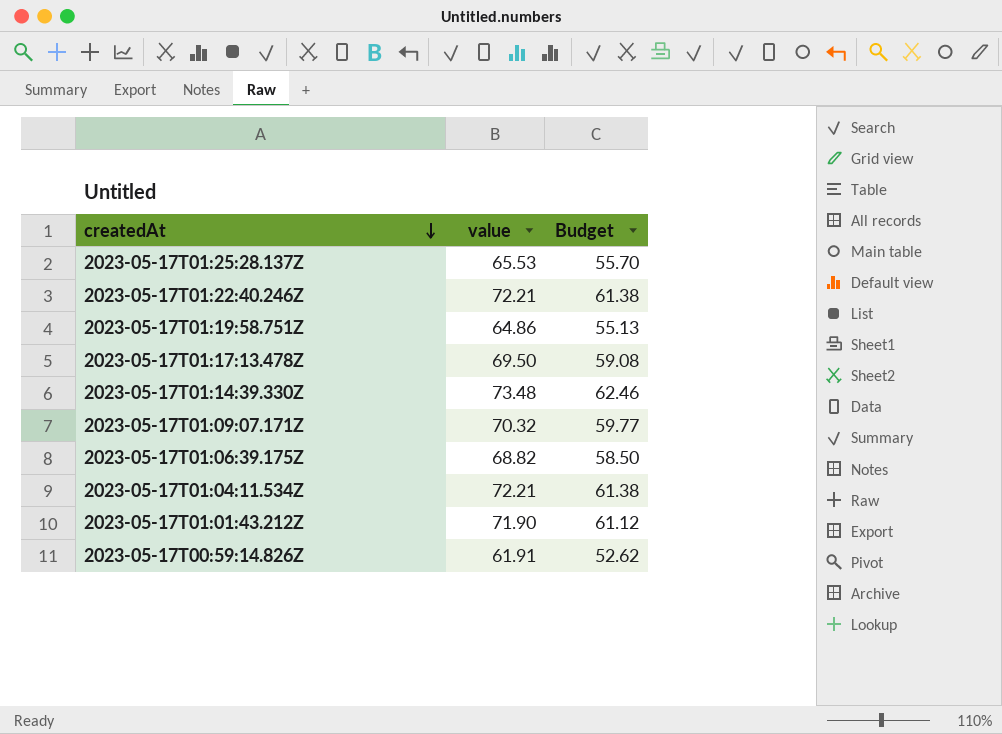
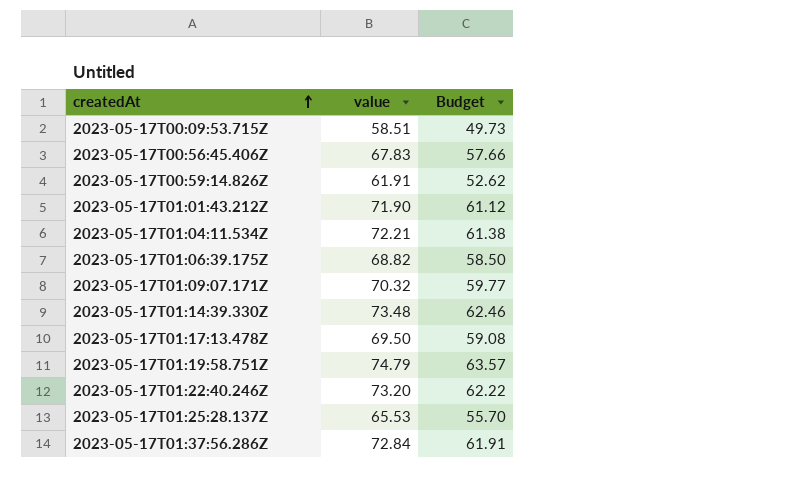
row order: createdAt descending -> createdAt ascending
row 2023-05-17T00:09:53.715Z: none -> 58.51 | 49.73
row 2023-05-17T00:56:45.406Z: none -> 67.83 | 57.66
2023-05-17T01:19:58.751Z | value: 64.86 -> 74.79
2023-05-17T01:19:58.751Z | Budget: 55.13 -> 63.57
2023-05-17T01:22:40.246Z | value: 72.21 -> 73.20
2023-05-17T01:22:40.246Z | Budget: 61.38 -> 62.22
row 2023-05-17T01:37:56.286Z: none -> 72.84 | 61.91

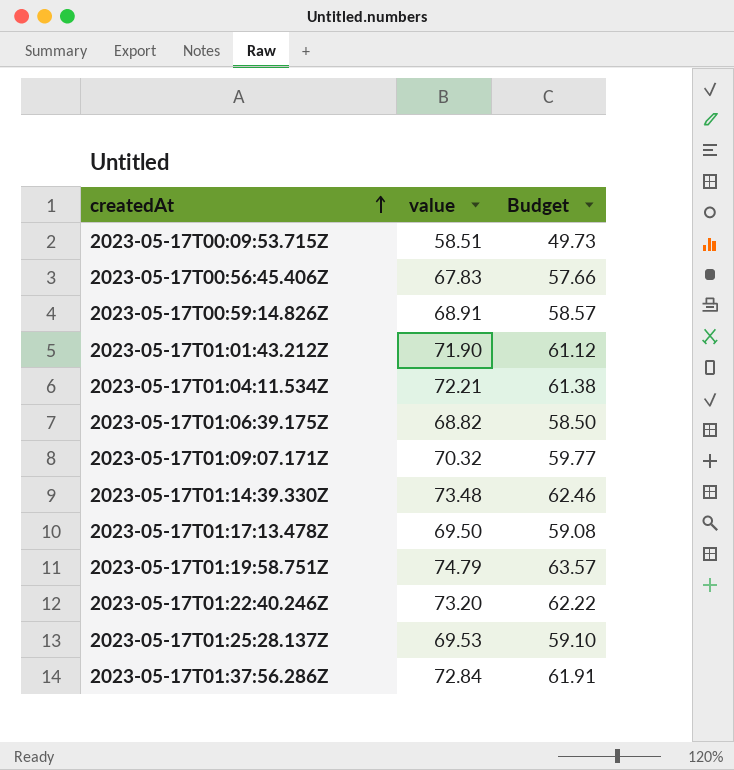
2023-05-17T00:59:14.826Z | value: 61.91 -> 68.91
2023-05-17T00:59:14.826Z | Budget: 52.62 -> 58.57
2023-05-17T01:25:28.137Z | value: 65.53 -> 69.53
2023-05-17T01:25:28.137Z | Budget: 55.70 -> 59.10

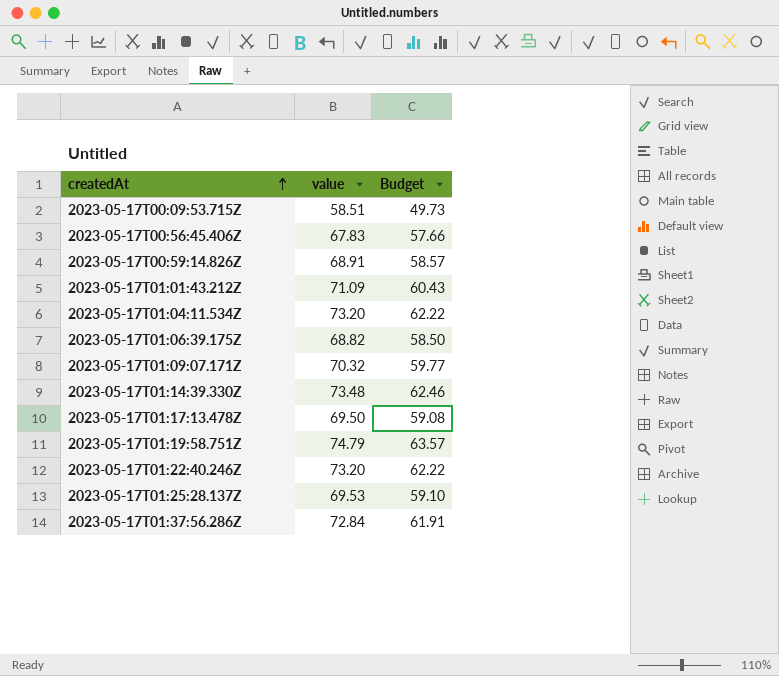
2023-05-17T01:01:43.212Z | value: 71.90 -> 71.09
2023-05-17T01:01:43.212Z | Budget: 61.12 -> 60.43
2023-05-17T01:04:11.534Z | value: 72.21 -> 73.20
2023-05-17T01:04:11.534Z | Budget: 61.38 -> 62.22

